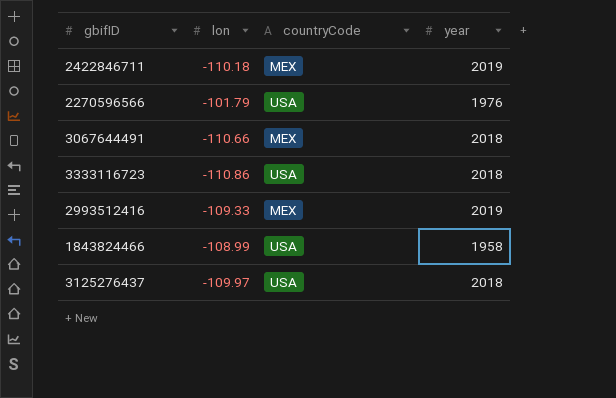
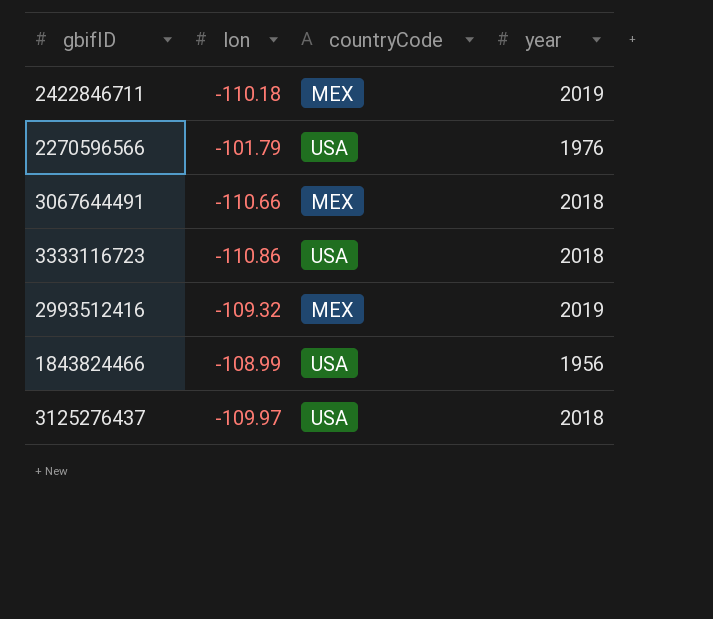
2993512416 | lon: -109.33 -> -109.32
1843824466 | year: 1958 -> 1956

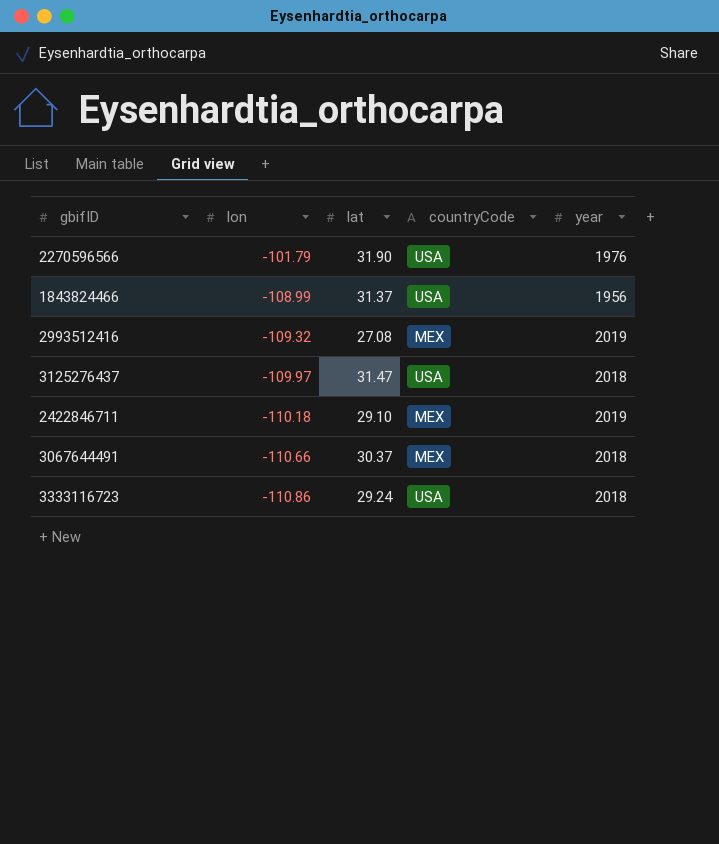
row order: none -> lon descending
column lat | position: none -> 3

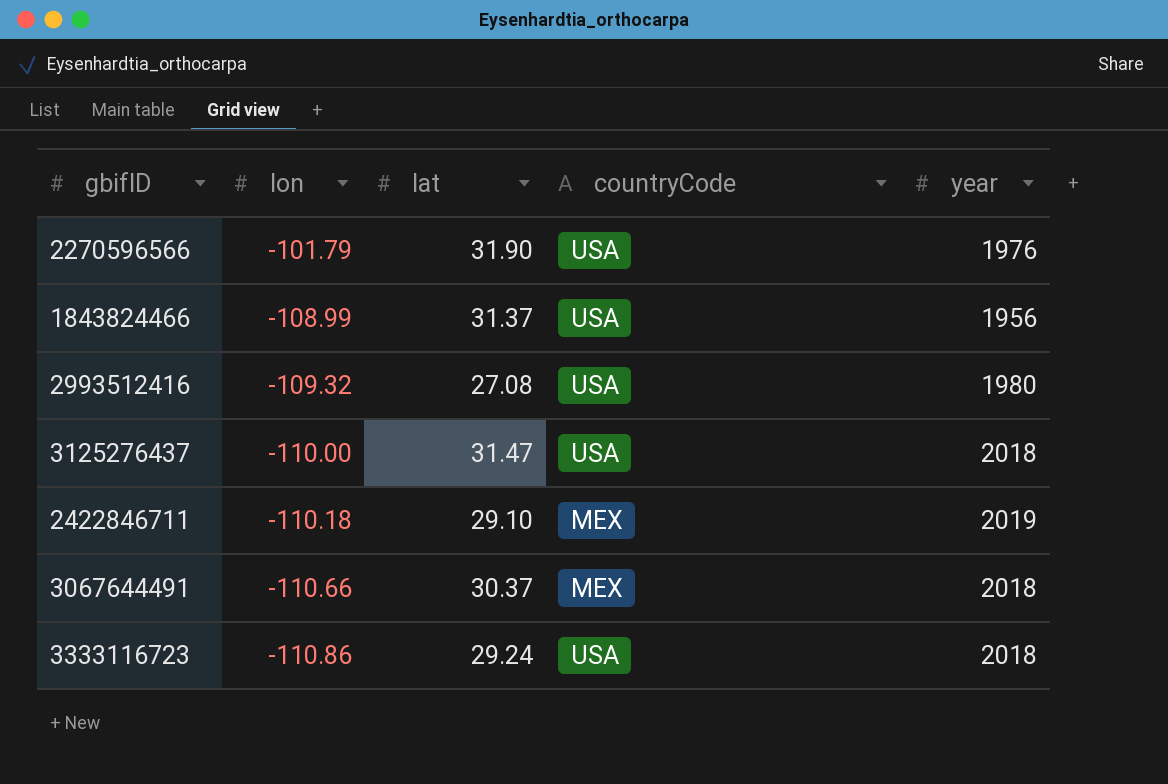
2993512416 | countryCode: MEX -> USA
2993512416 | year: 2019 -> 1980
3125276437 | lon: -109.97 -> -110.00

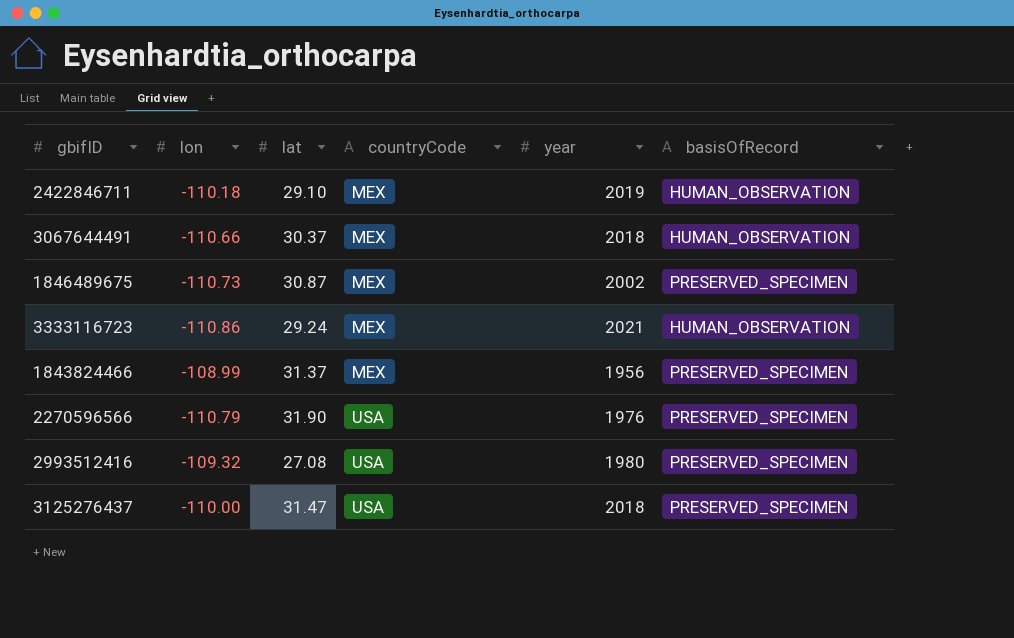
row order: lon descending -> countryCode ascending
column basisOfRecord | position: none -> 6
row 1846489675: none -> -110.73 | 30.87 | MEX | 2002 | PRESERVED_SPECIMEN
3333116723 | countryCode: USA -> MEX
3333116723 | year: 2018 -> 2021
1843824466 | countryCode: USA -> MEX
2270596566 | lon: -101.79 -> -110.79

